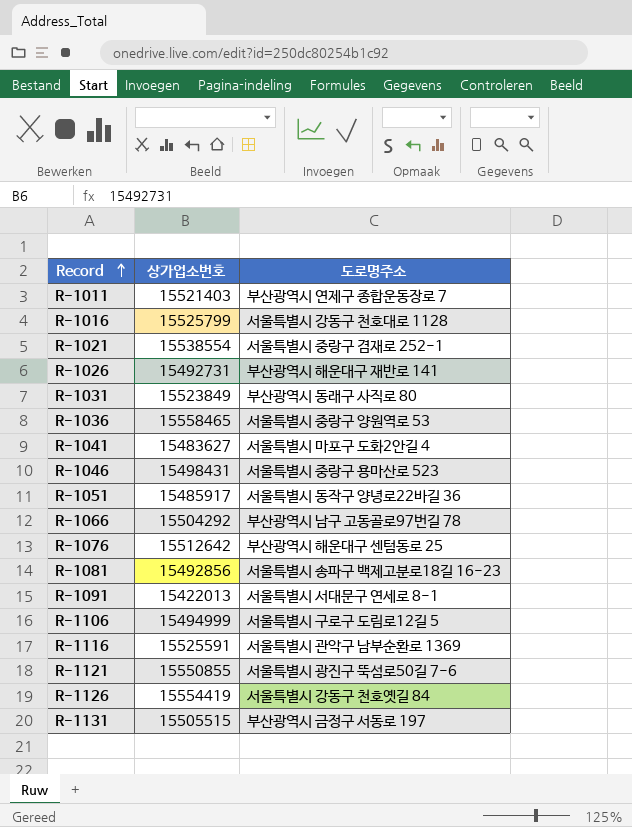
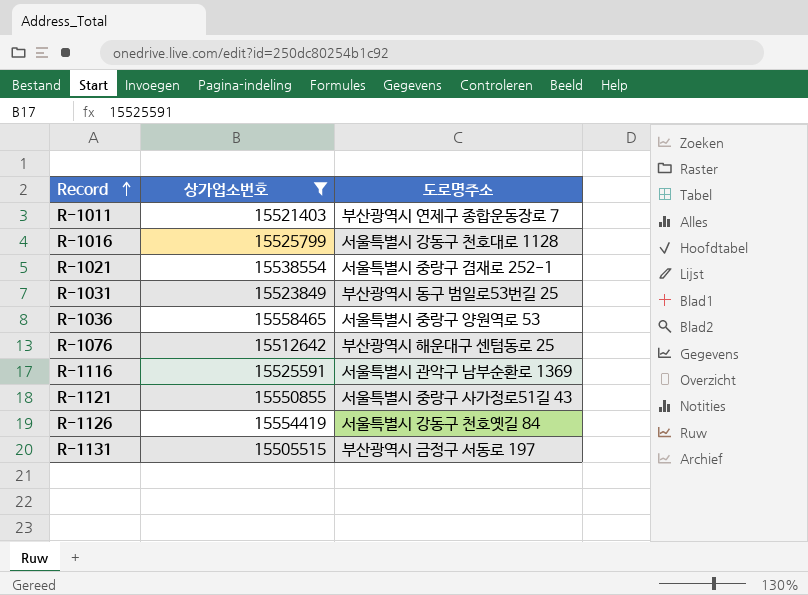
filter: none -> 상가업소번호 >= 15505515
R-1031 | 도로명주소: 부산광역시 동래구 사직로 80 -> 부산광역시 동구 범일로53번길 25
R-1121 | 도로명주소: 서울특별시 광진구 뚝섬로50길 7-6 -> 서울특별시 중랑구 사가정로51길 43

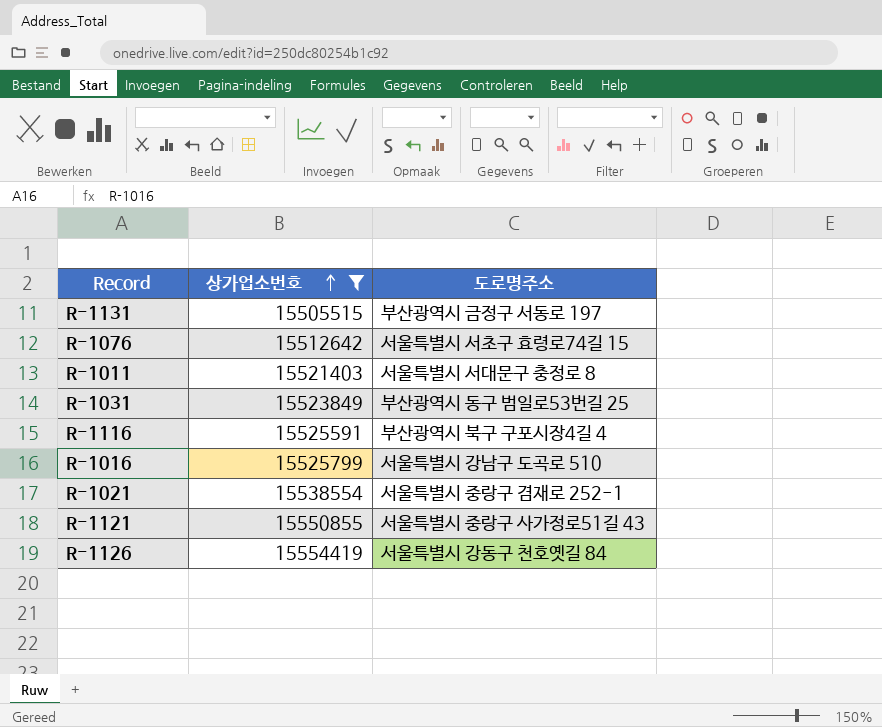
row order: Record ascending -> 상가업소번호 ascending
row R-1036: 15558465 | 서울특별시 중랑구 양원역로 53 -> none
R-1076 | 도로명주소: 부산광역시 해운대구 센텀동로 25 -> 서울특별시 서초구 효령로74길 15
R-1011 | 도로명주소: 부산광역시 연제구 종합운동장로 7 -> 서울특별시 서대문구 충정로 8
R-1116 | 도로명주소: 서울특별시 관악구 남부순환로 1369 -> 부산광역시 북구 구포시장4길 4
R-1016 | 도로명주소: 서울특별시 강동구 천호대로 1128 -> 서울특별시 강남구 도곡로 510

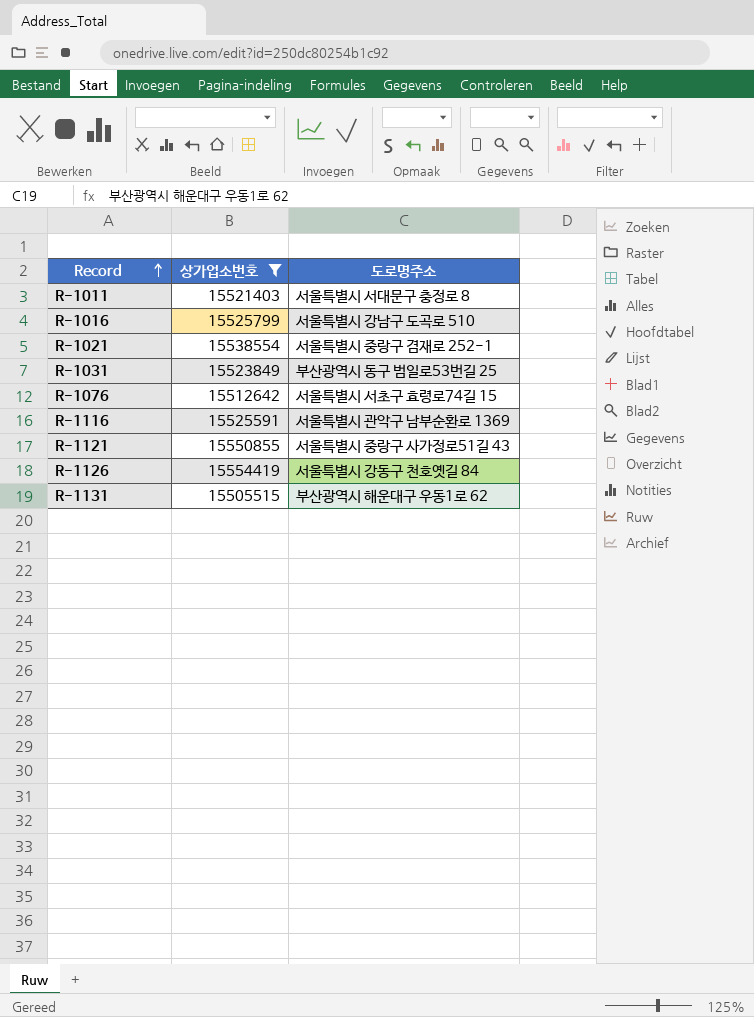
row order: 상가업소번호 ascending -> Record ascending
R-1116 | 도로명주소: 부산광역시 북구 구포시장4길 4 -> 서울특별시 관악구 남부순환로 1369
R-1131 | 도로명주소: 부산광역시 금정구 서동로 197 -> 부산광역시 해운대구 우동1로 62

